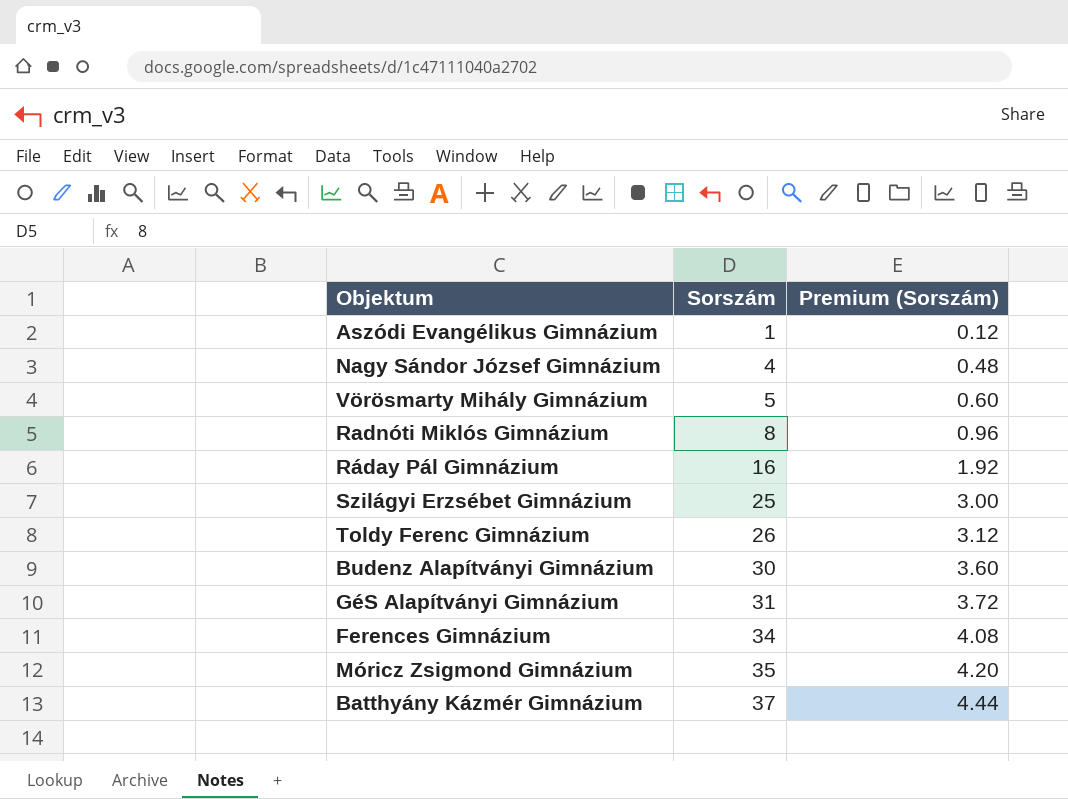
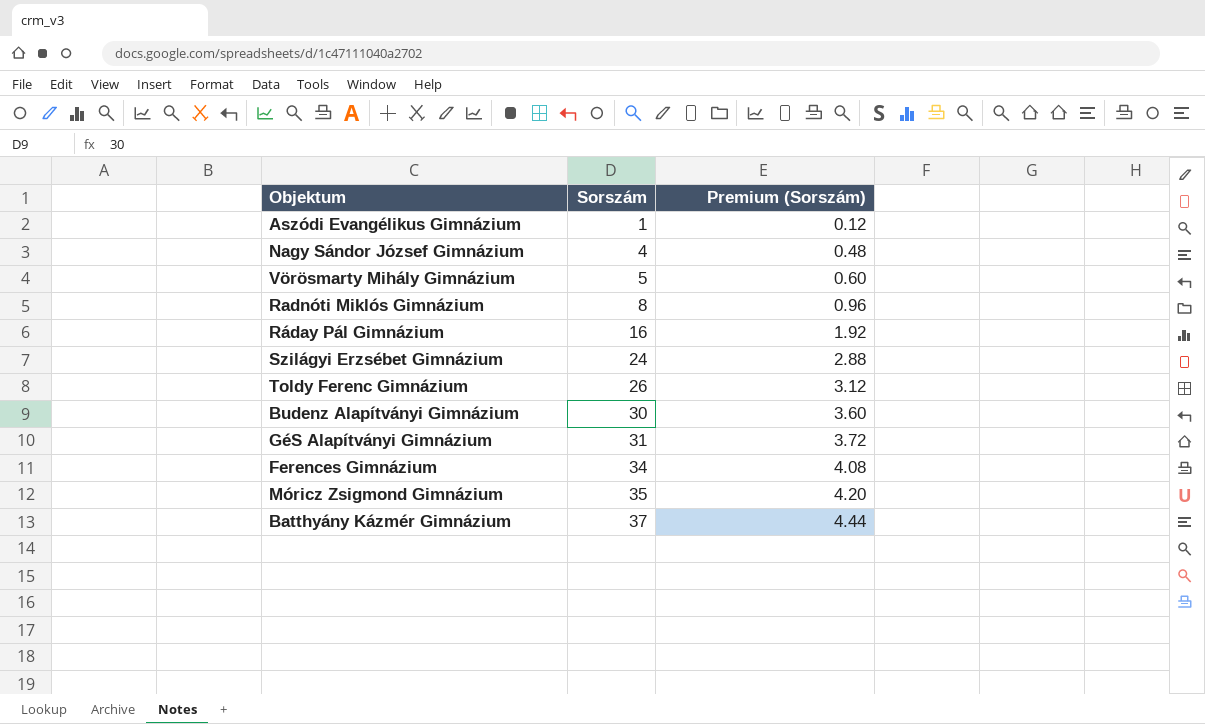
Szilágyi Erzsébet Gimnázium | Sorszám: 25 -> 24
Szilágyi Erzsébet Gimnázium | Premium (Sorszám): 3.00 -> 2.88

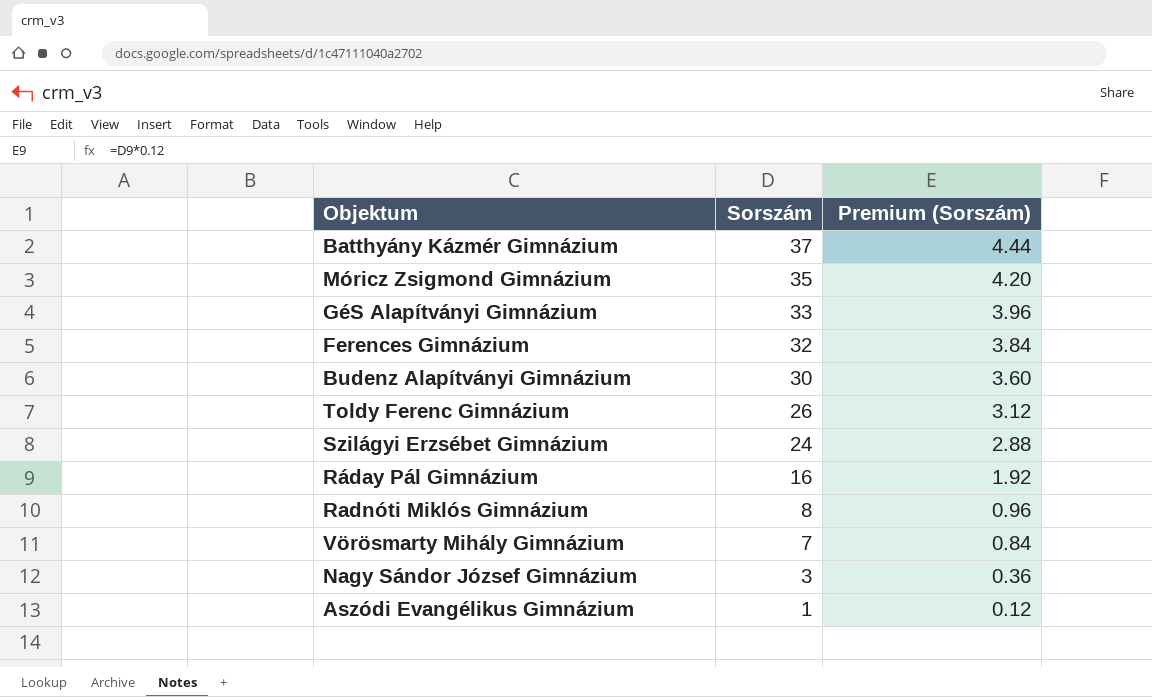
row order: Sorszám ascending -> Sorszám descending
GéS Alapítványi Gimnázium | Sorszám: 31 -> 33
GéS Alapítványi Gimnázium | Premium (Sorszám): 3.72 -> 3.96
Ferences Gimnázium | Sorszám: 34 -> 32
Ferences Gimnázium | Premium (Sorszám): 4.08 -> 3.84
Vörösmarty Mihály Gimnázium | Sorszám: 5 -> 7
Vörösmarty Mihály Gimnázium | Premium (Sorszám): 0.60 -> 0.84
Nagy Sándor József Gimnázium | Sorszám: 4 -> 3
Nagy Sándor József Gimnázium | Premium (Sorszám): 0.48 -> 0.36

